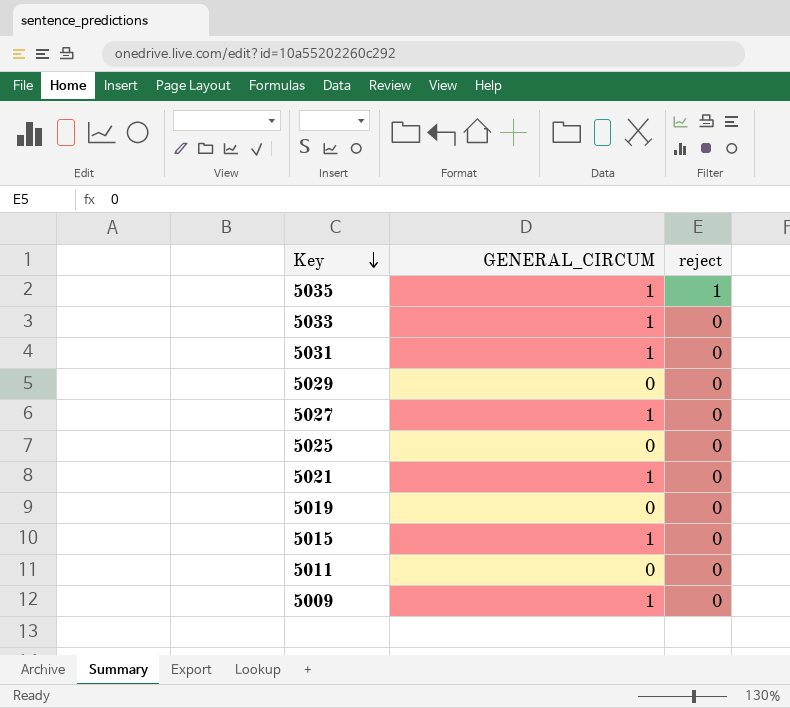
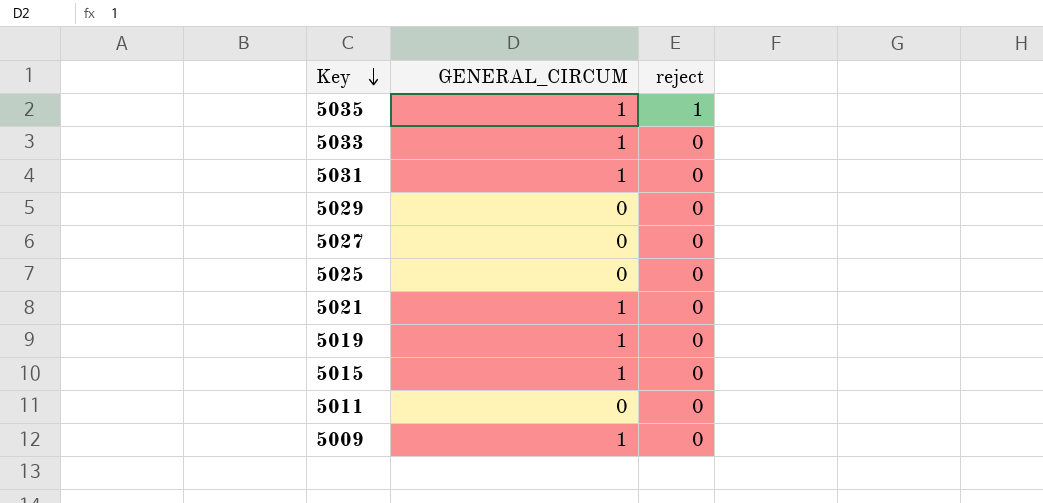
5027 | GENERAL_CIRCUM: 1 -> 0
5019 | GENERAL_CIRCUM: 0 -> 1

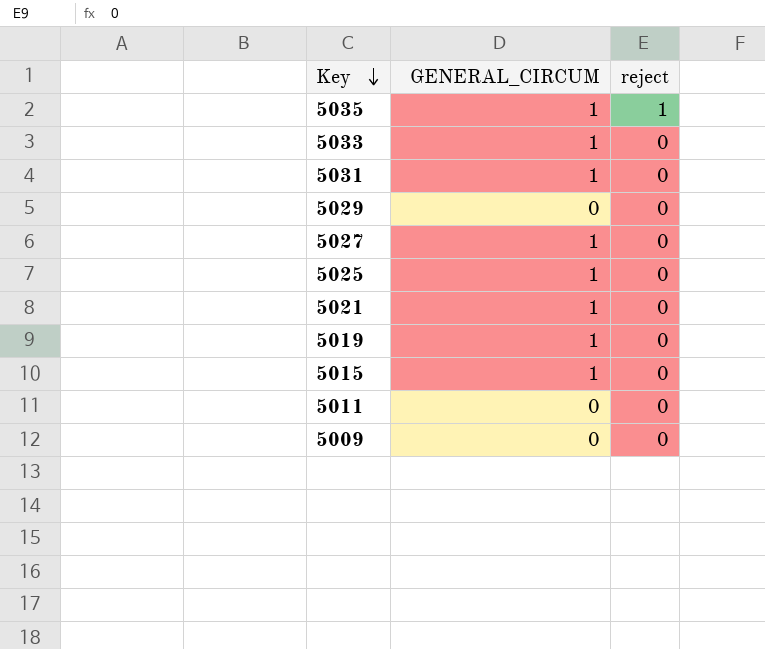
5027 | GENERAL_CIRCUM: 0 -> 1
5025 | GENERAL_CIRCUM: 0 -> 1
5009 | GENERAL_CIRCUM: 1 -> 0

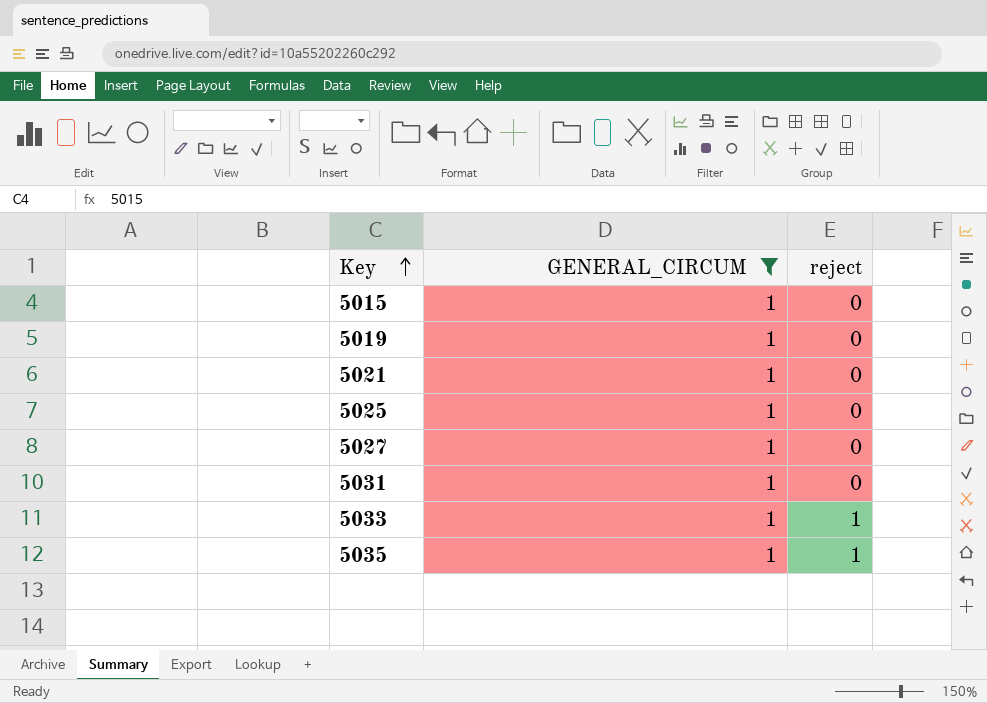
filter: none -> GENERAL_CIRCUM = 1
row order: Key descending -> Key ascending
5033 | reject: 0 -> 1

